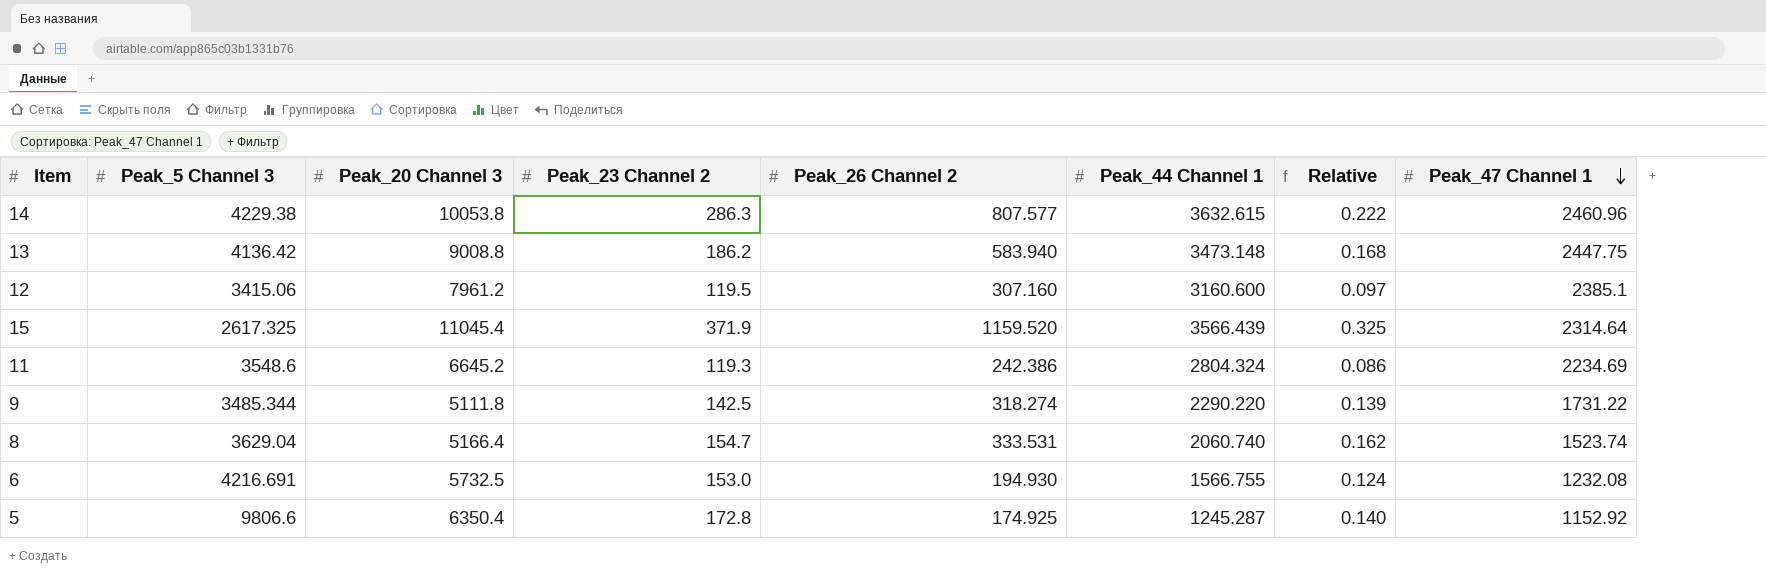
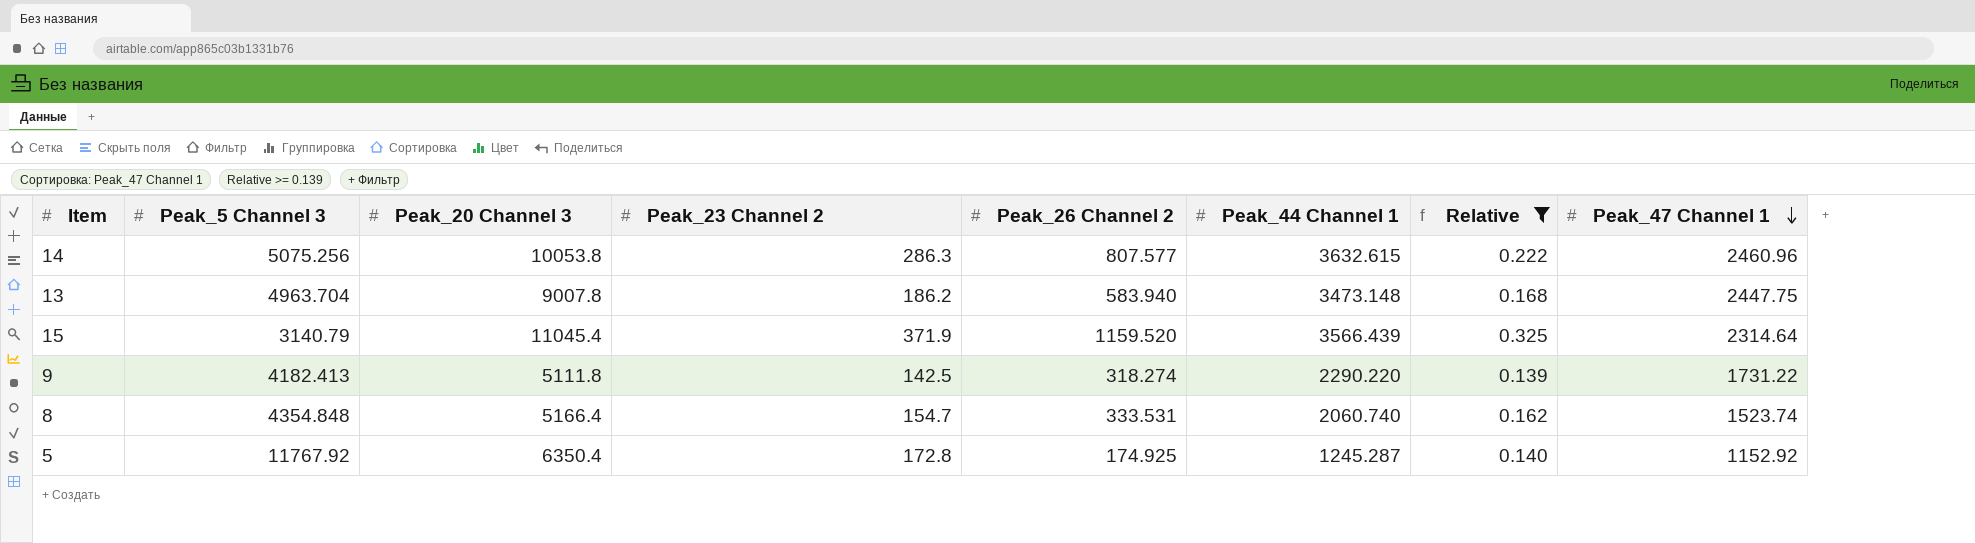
filter: none -> Relative >= 0.139
14 | Peak_5 Channel 3: 4229.38 -> 5075.256
13 | Peak_5 Channel 3: 4136.42 -> 4963.704
13 | Peak_20 Channel 3: 9008.8 -> 9007.8
15 | Peak_5 Channel 3: 2617.325 -> 3140.79
9 | Peak_5 Channel 3: 3485.344 -> 4182.413
8 | Peak_5 Channel 3: 3629.04 -> 4354.848
5 | Peak_5 Channel 3: 9806.6 -> 11767.92

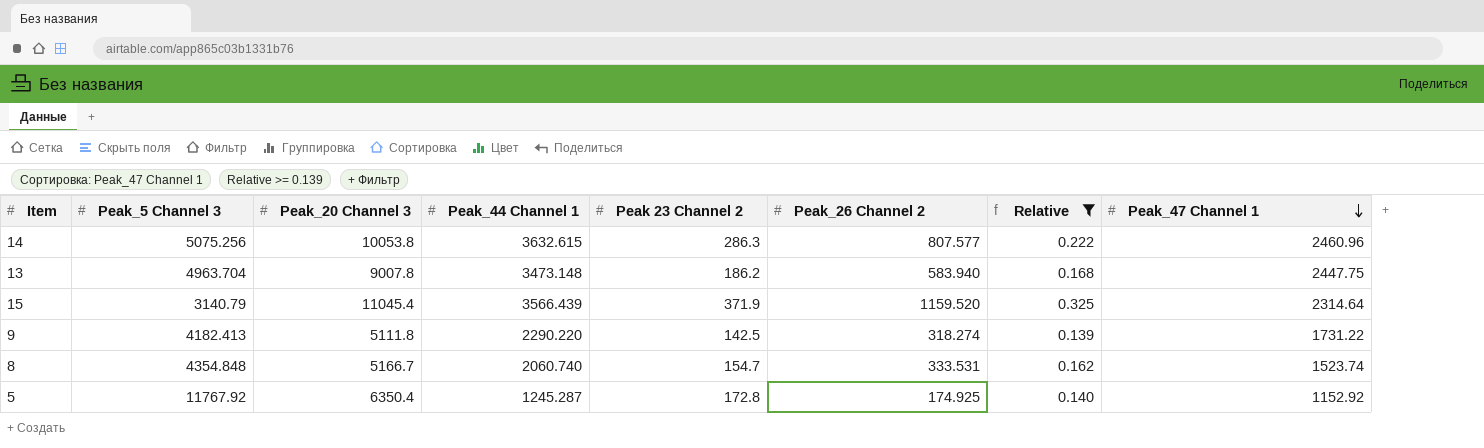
column Peak_44 Channel 1 | position: 6 -> 4
column name: Peak_23 Channel 2 -> Peak 23 Channel 2
8 | Peak_20 Channel 3: 5166.4 -> 5166.7

